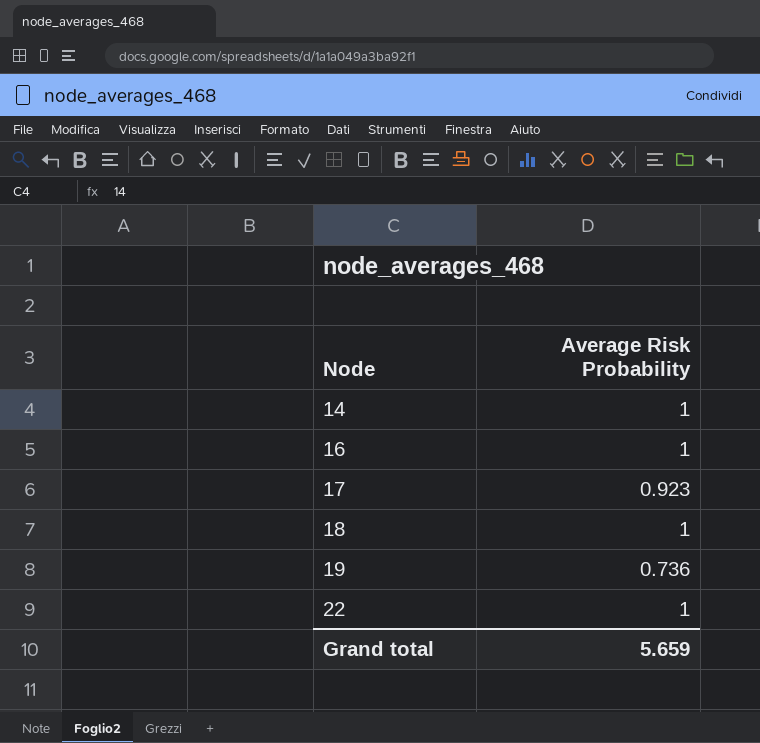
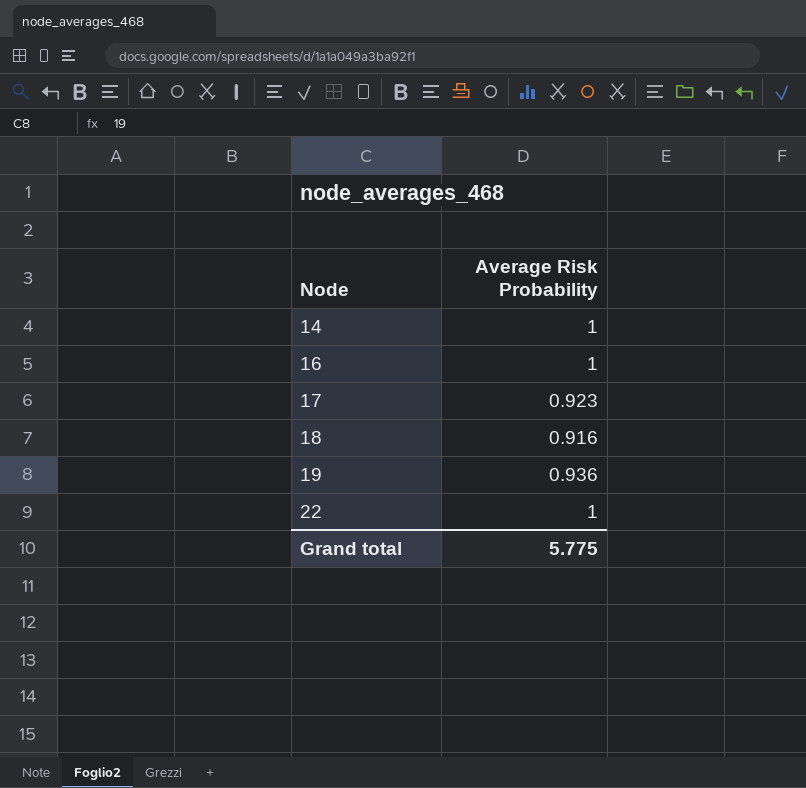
18 | Average Risk Probability: 1 -> 0.916
19 | Average Risk Probability: 0.736 -> 0.936
Grand total | Average Risk Probability: 5.659 -> 5.775

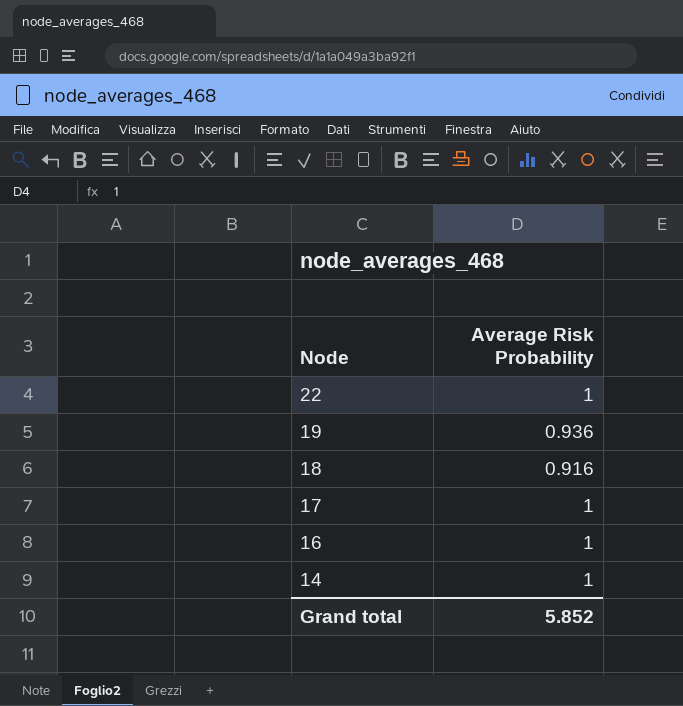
row order: Node ascending -> Node descending
17 | Average Risk Probability: 0.923 -> 1
Grand total | Average Risk Probability: 5.775 -> 5.852

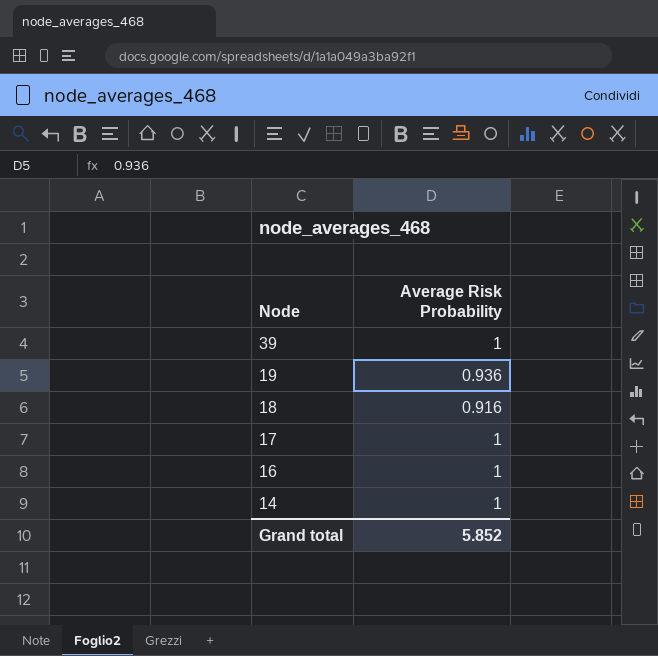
row 22: 1 -> none
row 39: none -> 1

